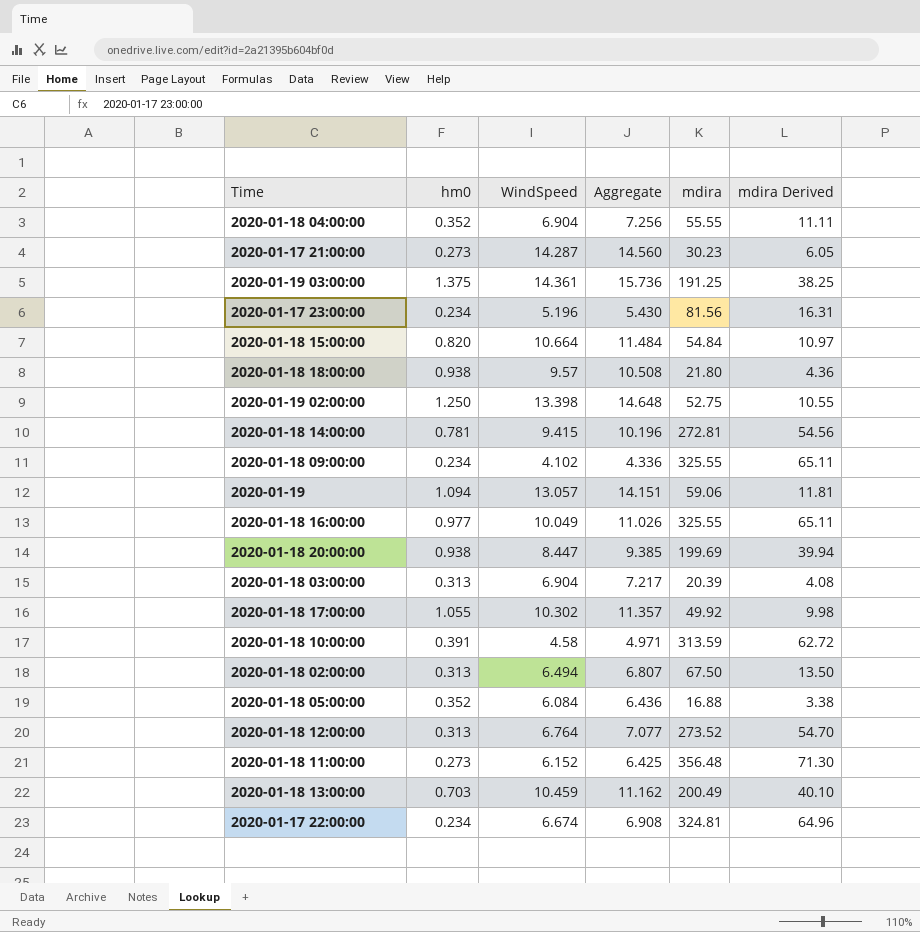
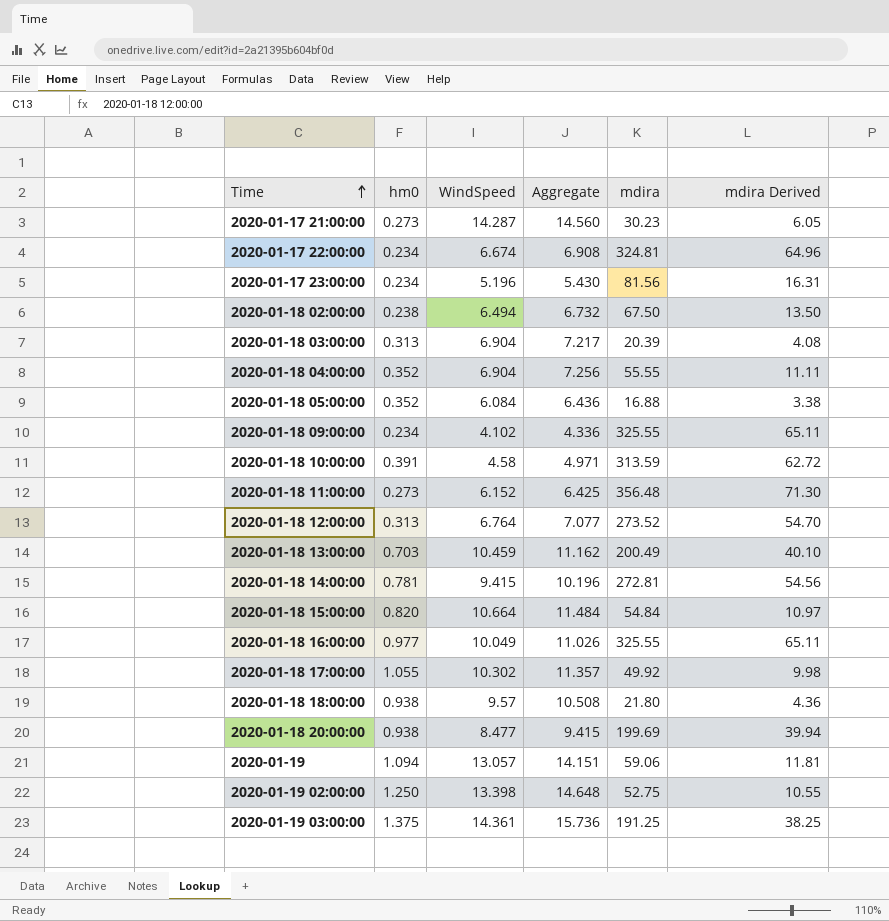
row order: none -> Time ascending
2020-01-18 02:00:00 | hm0: 0.313 -> 0.238
2020-01-18 02:00:00 | Aggregate: 6.807 -> 6.732
2020-01-18 20:00:00 | WindSpeed: 8.447 -> 8.477
2020-01-18 20:00:00 | Aggregate: 9.385 -> 9.415

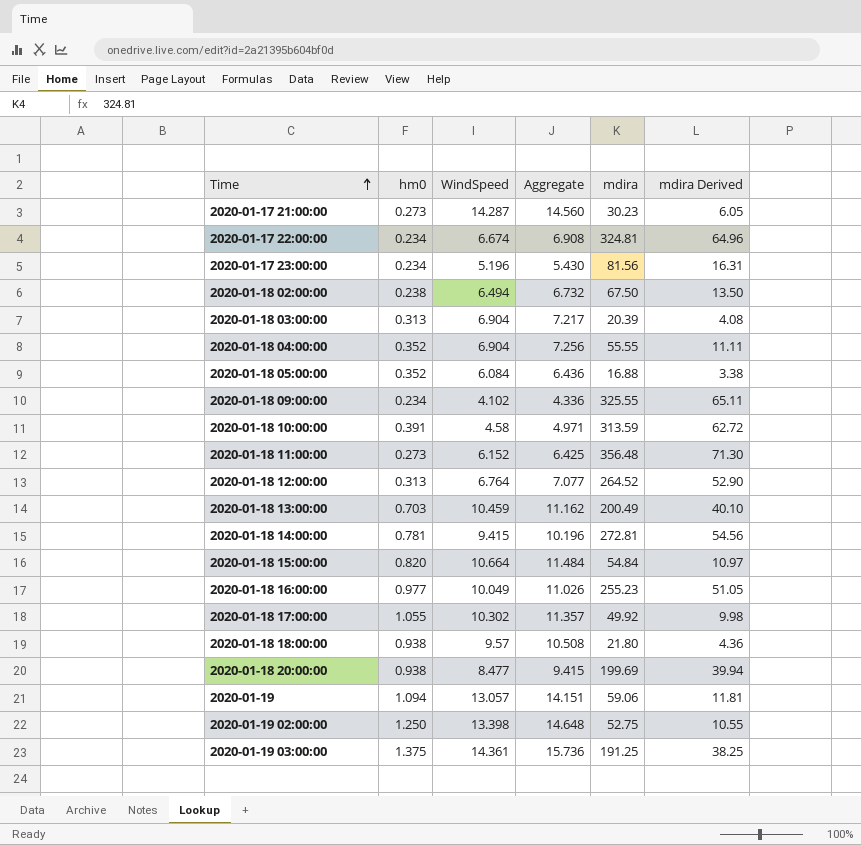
2020-01-18 12:00:00 | mdira: 273.52 -> 264.52
2020-01-18 12:00:00 | mdira Derived: 54.70 -> 52.90
2020-01-18 16:00:00 | mdira: 325.55 -> 255.23
2020-01-18 16:00:00 | mdira Derived: 65.11 -> 51.05

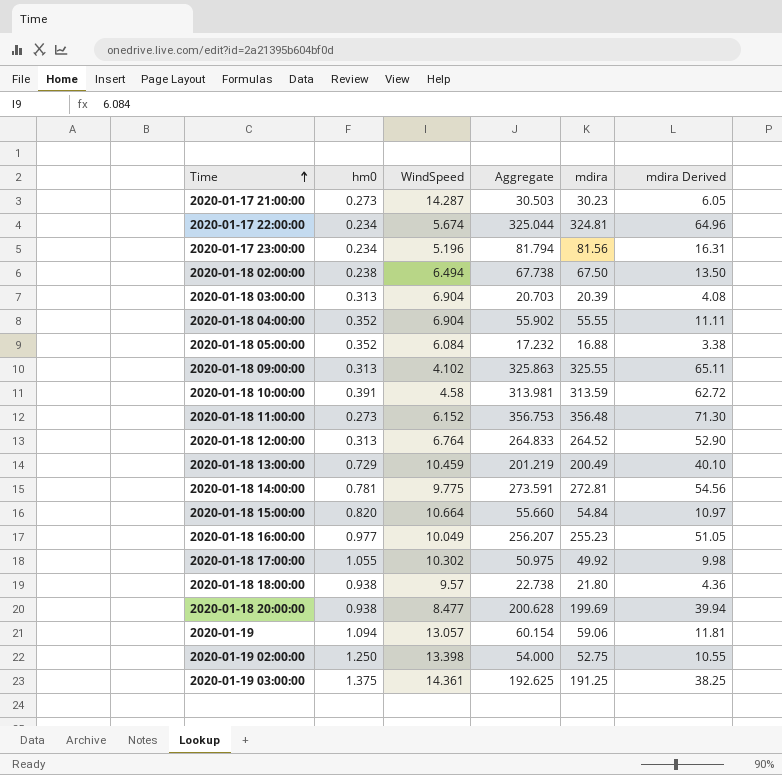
column Aggregate | formula: [hm0] + [WindSpeed] -> [hm0] + [mdira]
2020-01-17 22:00:00 | WindSpeed: 6.674 -> 5.674
2020-01-18 09:00:00 | hm0: 0.234 -> 0.313
2020-01-18 13:00:00 | hm0: 0.703 -> 0.729
2020-01-18 14:00:00 | WindSpeed: 9.415 -> 9.775

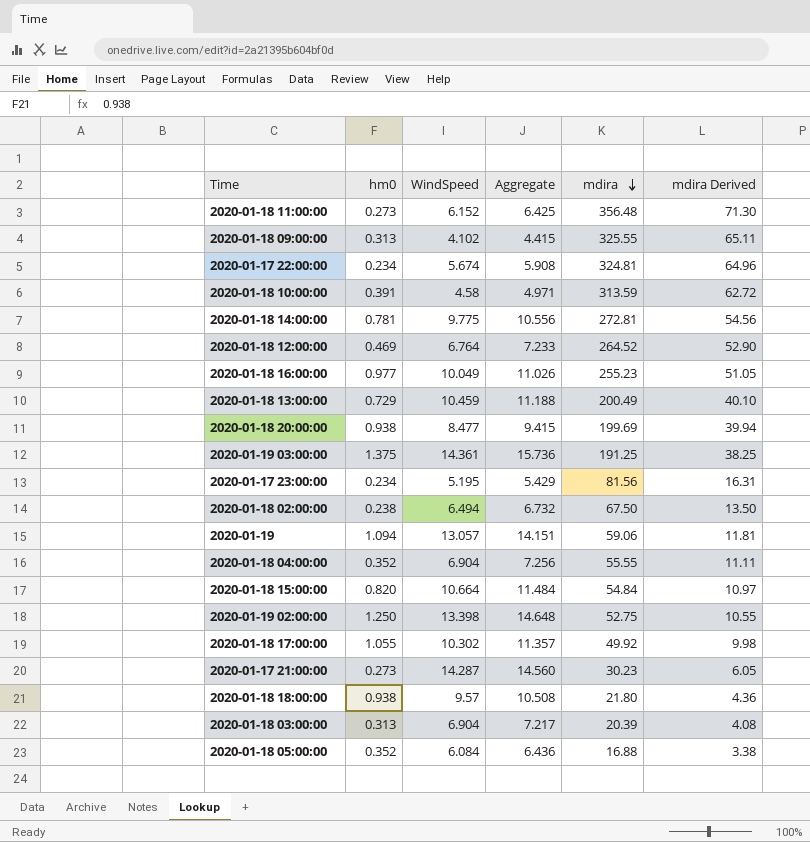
row order: Time ascending -> mdira descending
column Aggregate | formula: [hm0] + [mdira] -> [hm0] + [WindSpeed]
2020-01-18 12:00:00 | hm0: 0.313 -> 0.469
2020-01-17 23:00:00 | WindSpeed: 5.196 -> 5.195

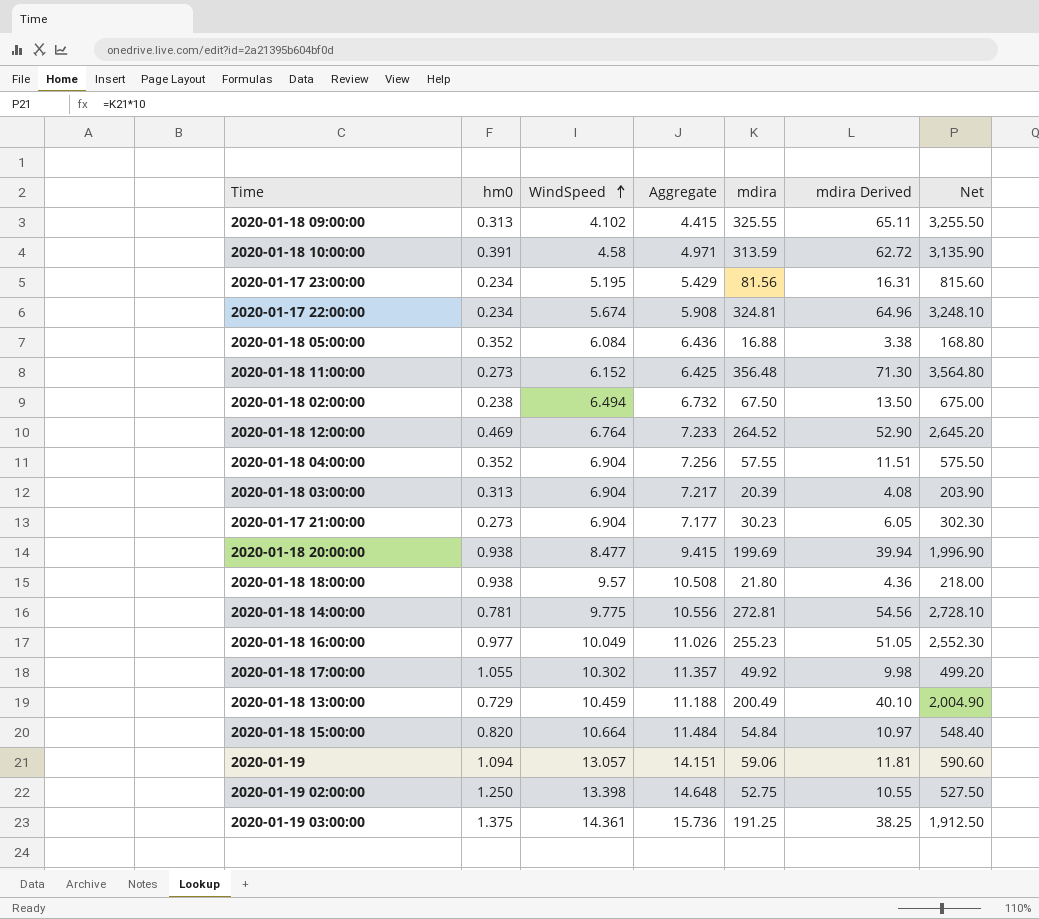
row order: mdira descending -> WindSpeed ascending
column Net | formula: none -> [mdira] * 10
2020-01-18 04:00:00 | mdira: 55.55 -> 57.55
2020-01-18 04:00:00 | mdira Derived: 11.11 -> 11.51
2020-01-17 21:00:00 | WindSpeed: 14.287 -> 6.904
2020-01-17 21:00:00 | Aggregate: 14.560 -> 7.177

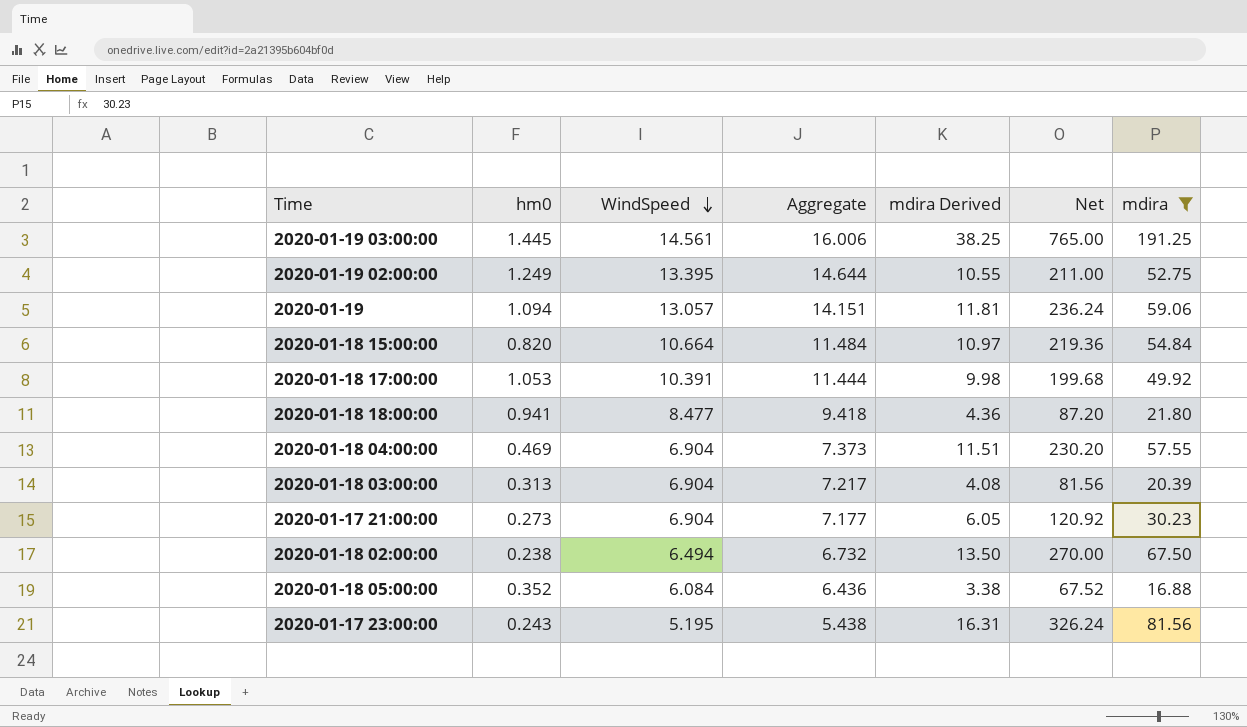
filter: none -> mdira <= 191.25
row order: WindSpeed ascending -> WindSpeed descending
column Net | formula: [mdira] * 10 -> [mdira] * 4
column mdira | position: 5 -> 7
2020-01-19 03:00:00 | hm0: 1.375 -> 1.445
2020-01-19 03:00:00 | WindSpeed: 14.361 -> 14.561
2020-01-19 03:00:00 | Aggregate: 15.736 -> 16.006
2020-01-19 02:00:00 | hm0: 1.250 -> 1.249
2020-01-19 02:00:00 | WindSpeed: 13.398 -> 13.395
2020-01-19 02:00:00 | Aggregate: 14.648 -> 14.644
2020-01-18 17:00:00 | hm0: 1.055 -> 1.053
2020-01-18 17:00:00 | WindSpeed: 10.302 -> 10.391
2020-01-18 17:00:00 | Aggregate: 11.357 -> 11.444
2020-01-18 18:00:00 | hm0: 0.938 -> 0.941
2020-01-18 18:00:00 | WindSpeed: 9.57 -> 8.477
2020-01-18 18:00:00 | Aggregate: 10.508 -> 9.418
2020-01-18 04:00:00 | hm0: 0.352 -> 0.469
2020-01-18 04:00:00 | Aggregate: 7.256 -> 7.373
2020-01-17 23:00:00 | hm0: 0.234 -> 0.243
2020-01-17 23:00:00 | Aggregate: 5.429 -> 5.438

